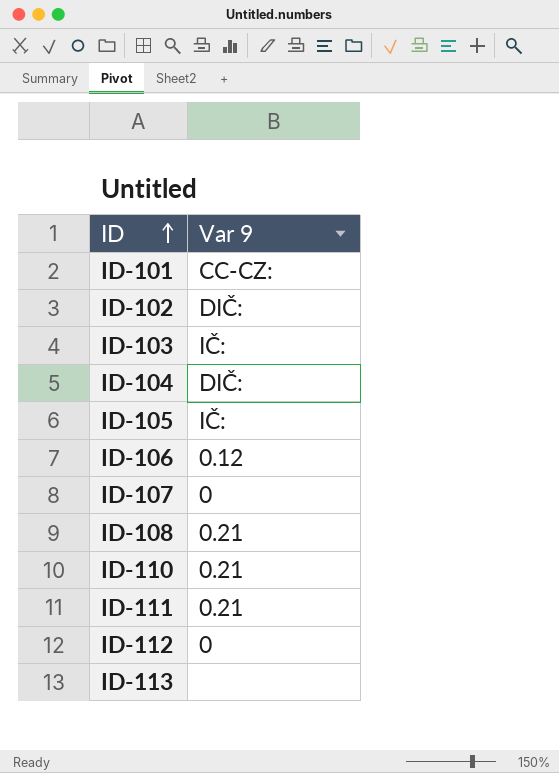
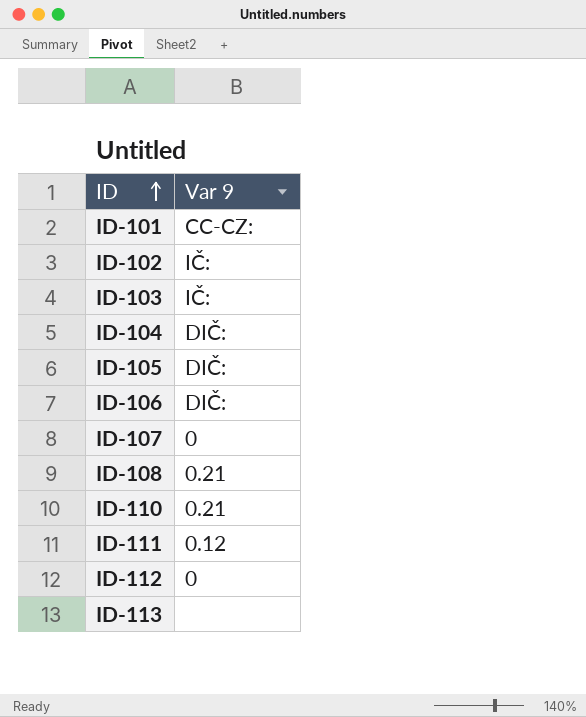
ID-102 | Var 9: DIČ: -> IČ:
ID-105 | Var 9: IČ: -> DIČ:
ID-106 | Var 9: 0.12 -> DIČ:
ID-111 | Var 9: 0.21 -> 0.12

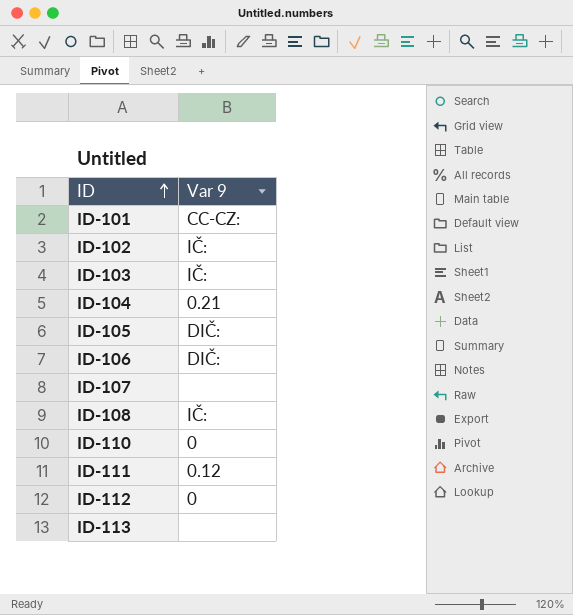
ID-104 | Var 9: DIČ: -> 0.21
ID-107 | Var 9: 0 -> none
ID-108 | Var 9: 0.21 -> IČ:
ID-110 | Var 9: 0.21 -> 0

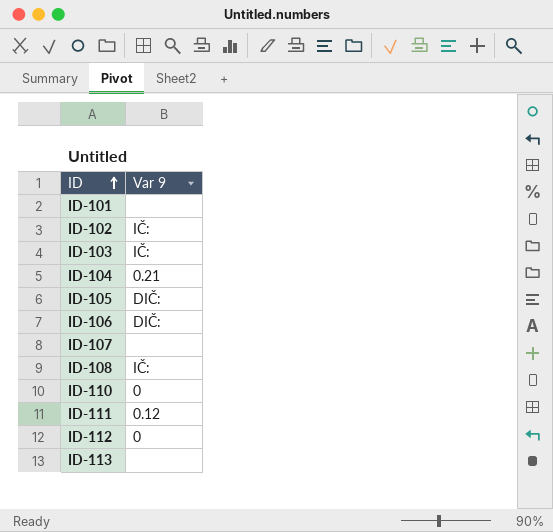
ID-101 | Var 9: CC-CZ: -> none

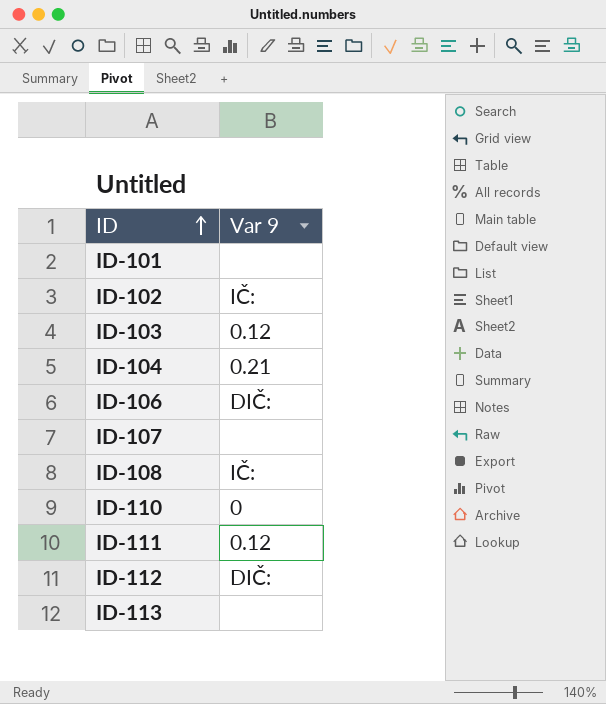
row ID-105: DIČ: -> none
ID-103 | Var 9: IČ: -> 0.12
ID-112 | Var 9: 0 -> DIČ:

